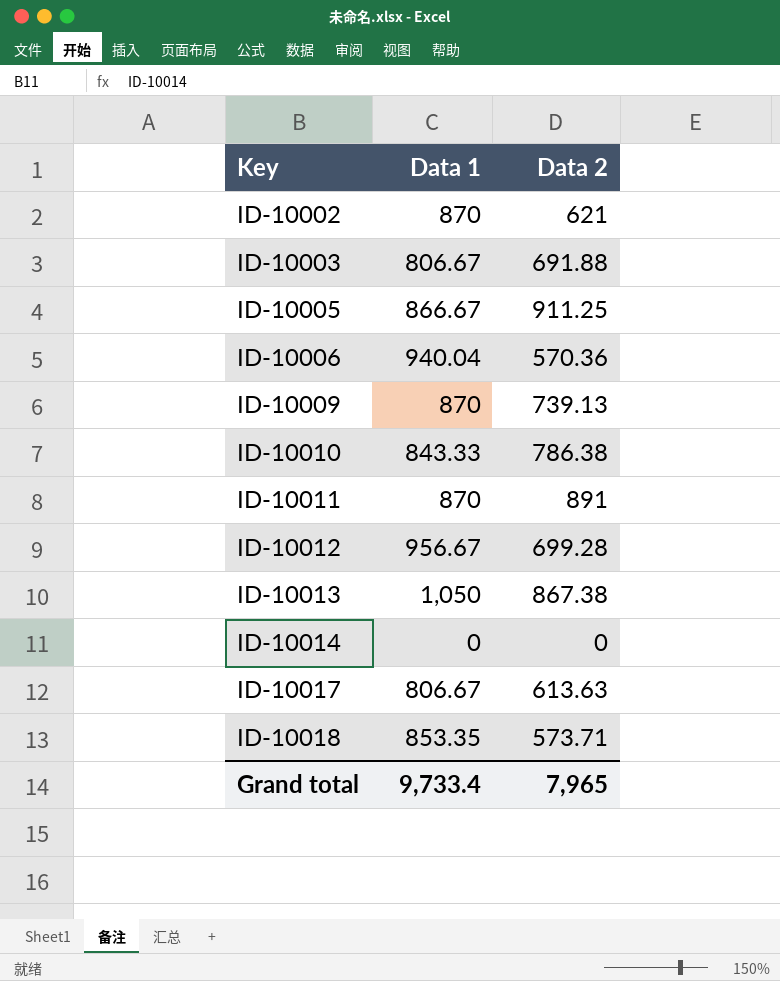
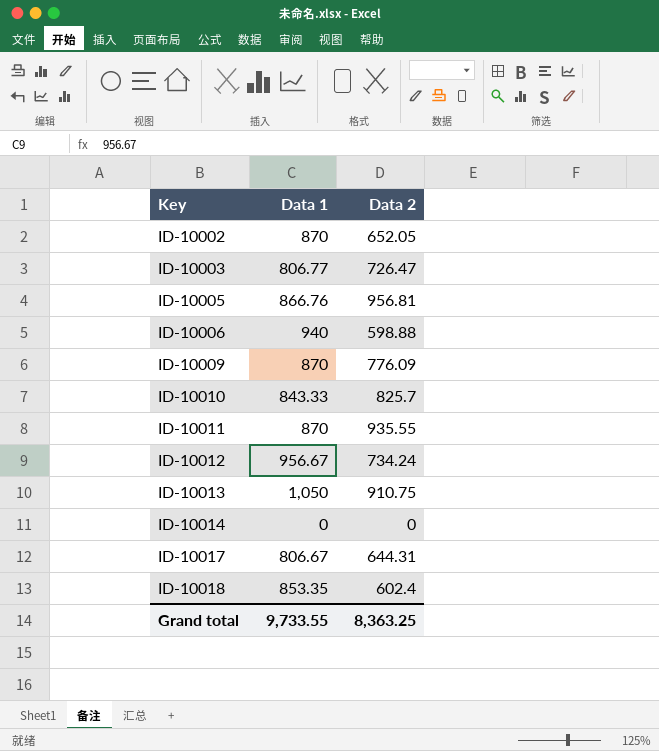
ID-10002 | Data 2: 621 -> 652.05
ID-10003 | Data 1: 806.67 -> 806.77
ID-10003 | Data 2: 691.88 -> 726.47
ID-10005 | Data 1: 866.67 -> 866.76
ID-10005 | Data 2: 911.25 -> 956.81
ID-10006 | Data 1: 940.04 -> 940
ID-10006 | Data 2: 570.36 -> 598.88
ID-10009 | Data 2: 739.13 -> 776.09
ID-10010 | Data 2: 786.38 -> 825.7
ID-10011 | Data 2: 891 -> 935.55
ID-10012 | Data 2: 699.28 -> 734.24
ID-10013 | Data 2: 867.38 -> 910.75
ID-10017 | Data 2: 613.63 -> 644.31
ID-10018 | Data 2: 573.71 -> 602.4
Grand total | Data 1: 9,733.4 -> 9,733.55
Grand total | Data 2: 7,965 -> 8,363.25

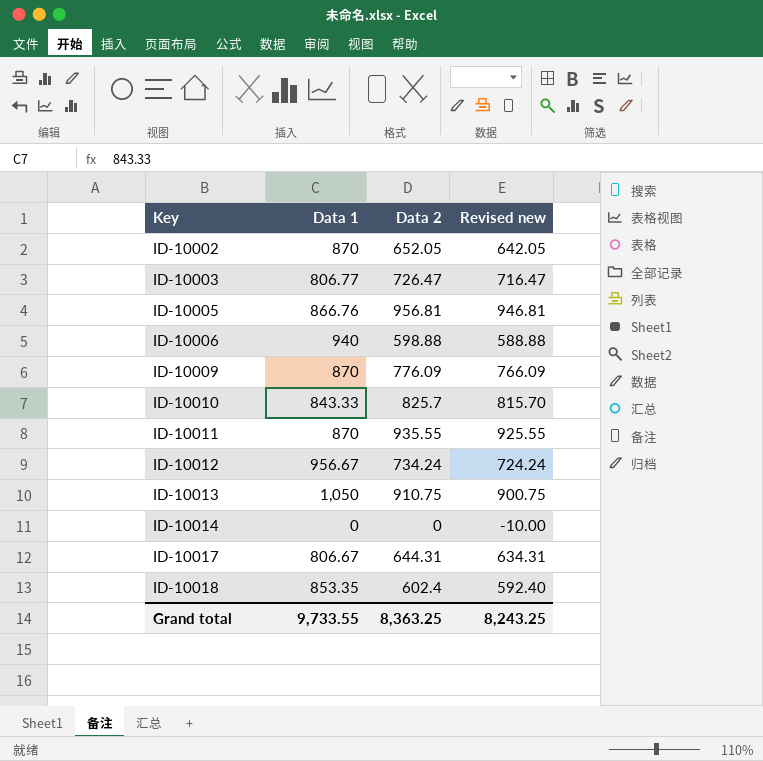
column Revised new | formula: none -> [Data 2] - 10

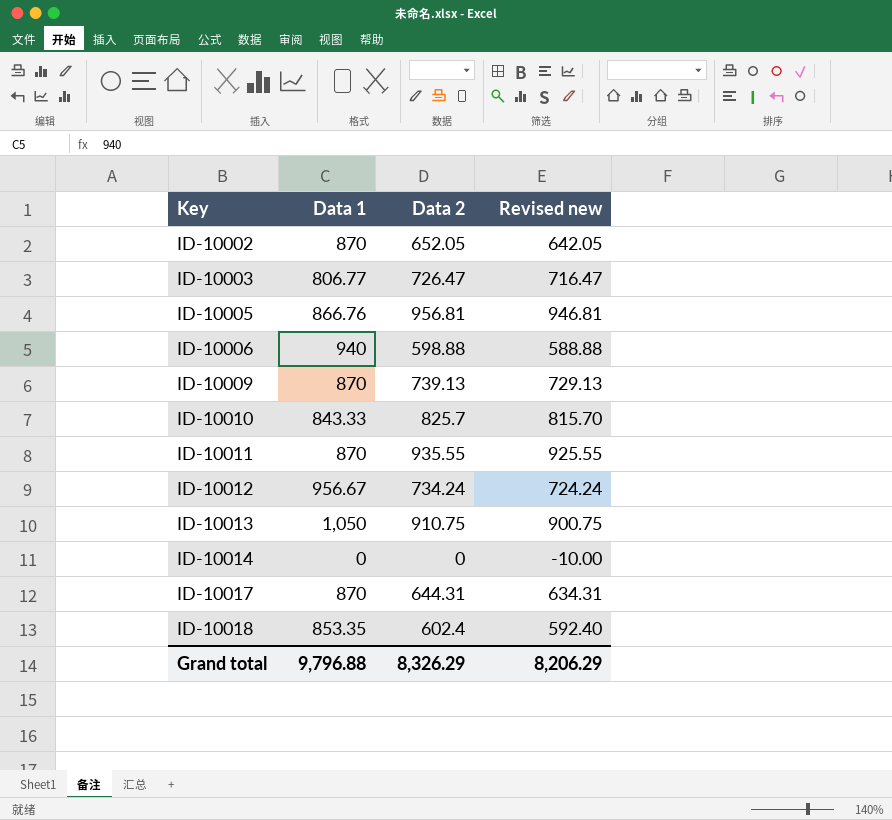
ID-10009 | Data 2: 776.09 -> 739.13
ID-10009 | Revised new: 766.09 -> 729.13
ID-10017 | Data 1: 806.67 -> 870
Grand total | Data 1: 9,733.55 -> 9,796.88
Grand total | Data 2: 8,363.25 -> 8,326.29
Grand total | Revised new: 8,243.25 -> 8,206.29

